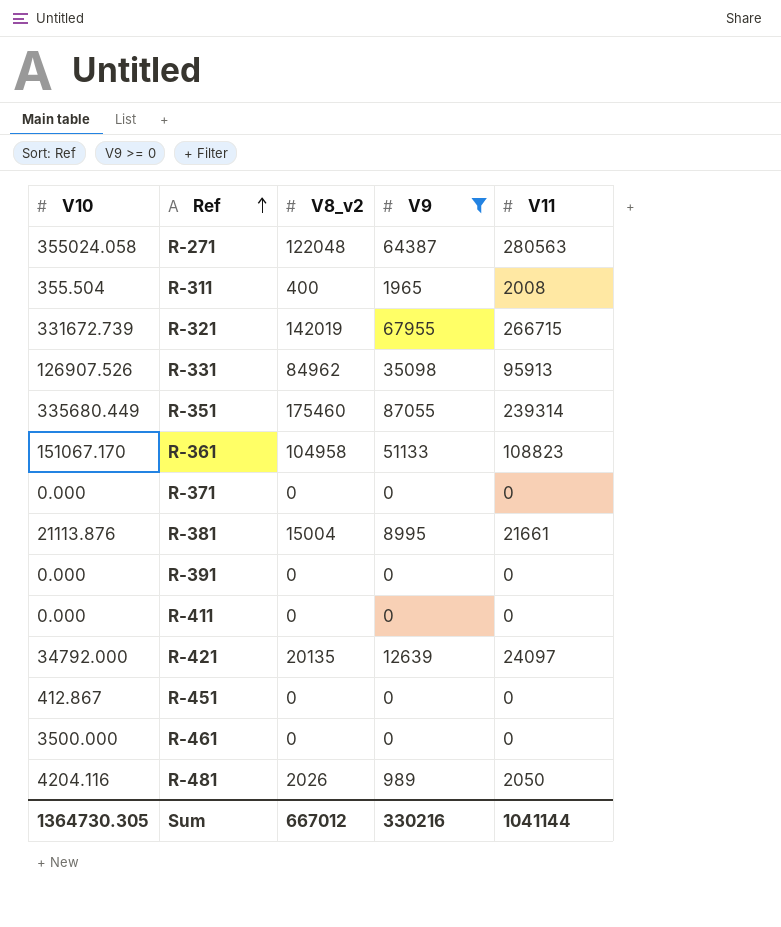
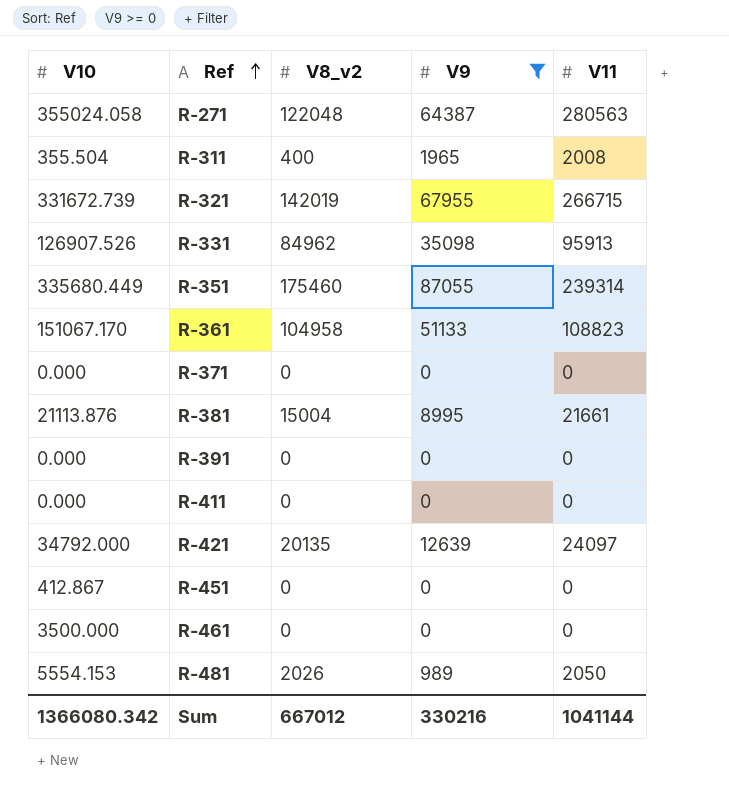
R-481 | V10: 4204.116 -> 5554.153
Sum | V10: 1364730.305 -> 1366080.342

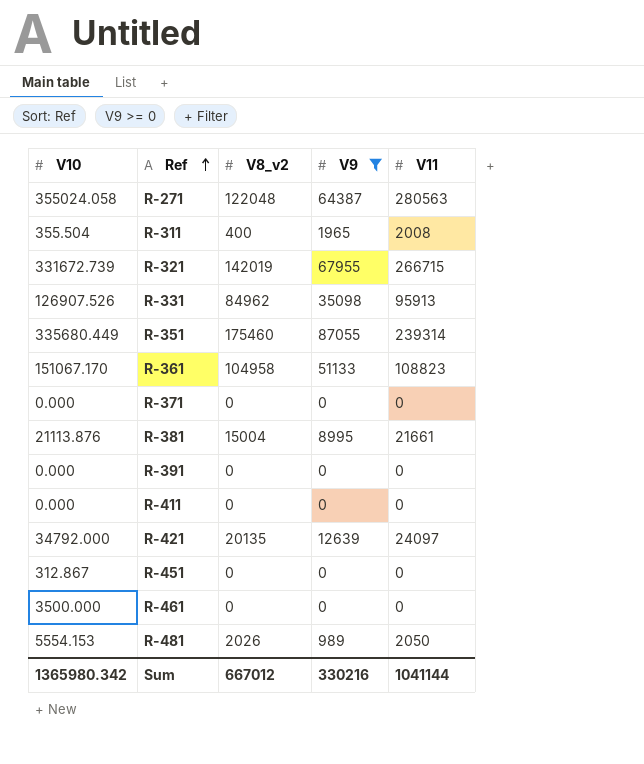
R-451 | V10: 412.867 -> 312.867
Sum | V10: 1366080.342 -> 1365980.342

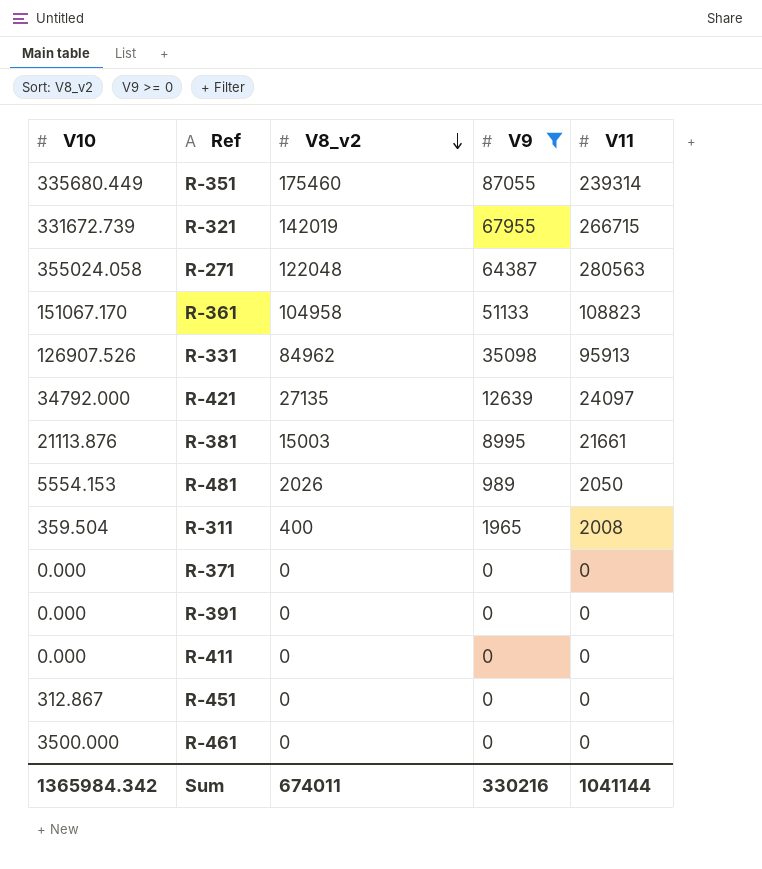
row order: Ref ascending -> V8_v2 descending
R-421 | V8_v2: 20135 -> 27135
R-381 | V8_v2: 15004 -> 15003
R-311 | V10: 355.504 -> 359.504
Sum | V10: 1365980.342 -> 1365984.342
Sum | V8_v2: 667012 -> 674011

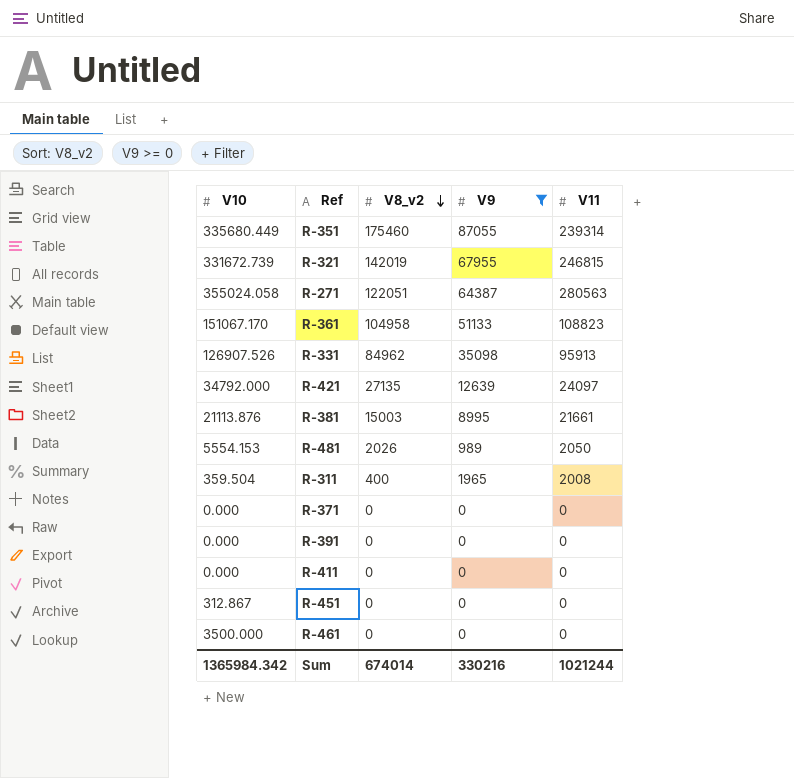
R-321 | V11: 266715 -> 246815
R-271 | V8_v2: 122048 -> 122051
Sum | V8_v2: 674011 -> 674014
Sum | V11: 1041144 -> 1021244

